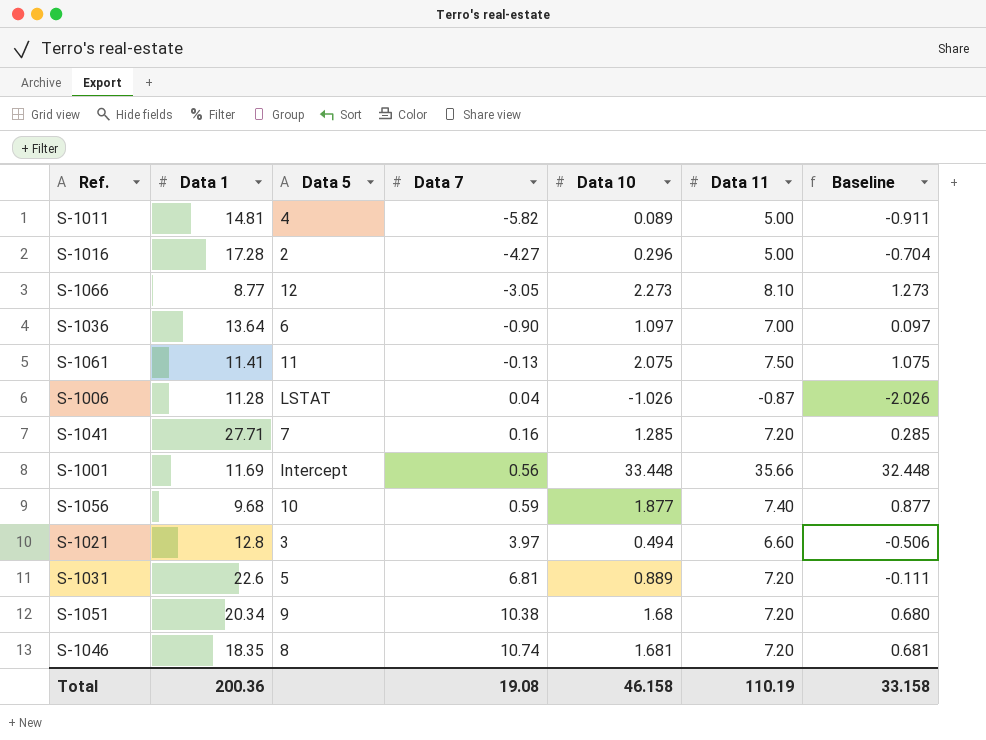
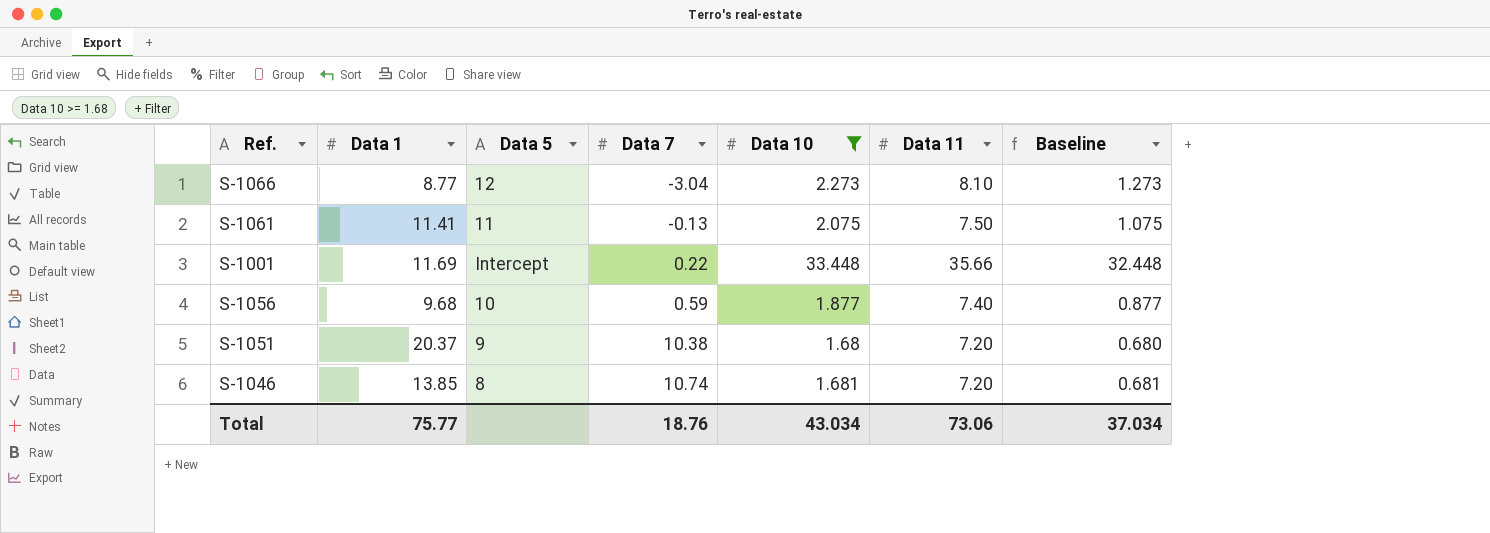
filter: none -> Data 10 >= 1.68
S-1066 | Data 7: -3.05 -> -3.04
S-1001 | Data 7: 0.56 -> 0.22
S-1051 | Data 1: 20.34 -> 20.37
S-1046 | Data 1: 18.35 -> 13.85
Total | Data 1: 200.36 -> 75.77
Total | Data 7: 19.08 -> 18.76
Total | Data 10: 46.158 -> 43.034
Total | Data 11: 110.19 -> 73.06
Total | Baseline: 33.158 -> 37.034

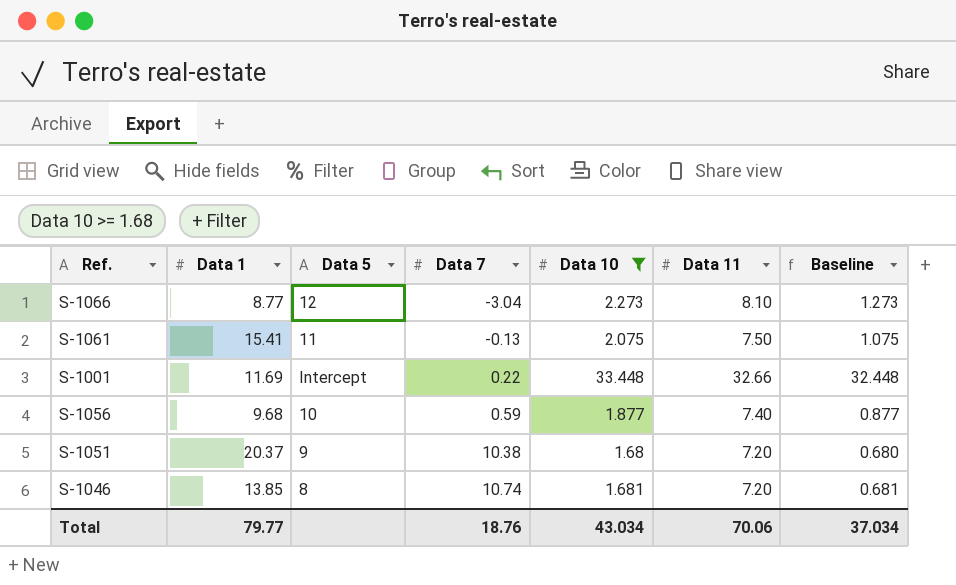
S-1061 | Data 1: 11.41 -> 15.41
S-1001 | Data 11: 35.66 -> 32.66
Total | Data 1: 75.77 -> 79.77
Total | Data 11: 73.06 -> 70.06

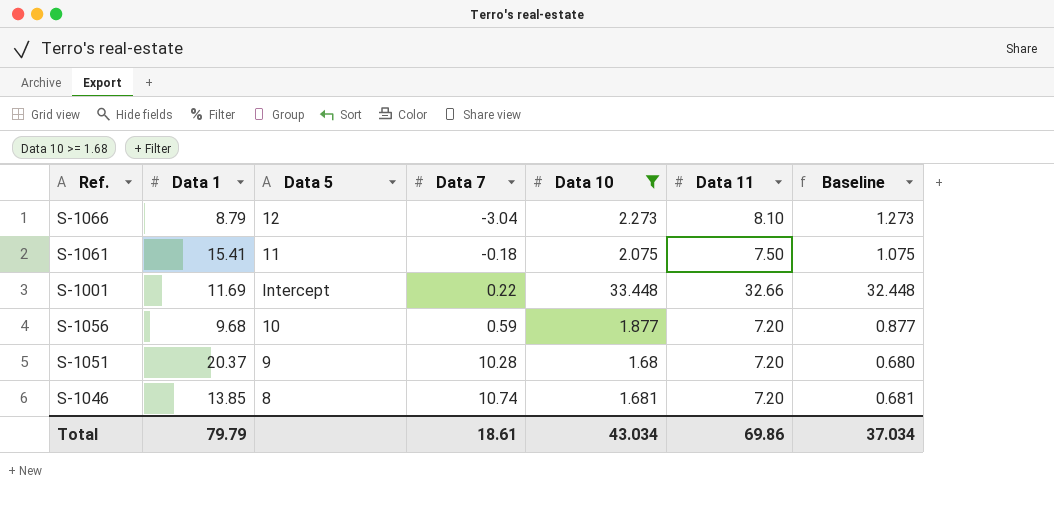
S-1066 | Data 1: 8.77 -> 8.79
S-1061 | Data 7: -0.13 -> -0.18
S-1056 | Data 11: 7.40 -> 7.20
S-1051 | Data 7: 10.38 -> 10.28
Total | Data 1: 79.77 -> 79.79
Total | Data 7: 18.76 -> 18.61
Total | Data 11: 70.06 -> 69.86

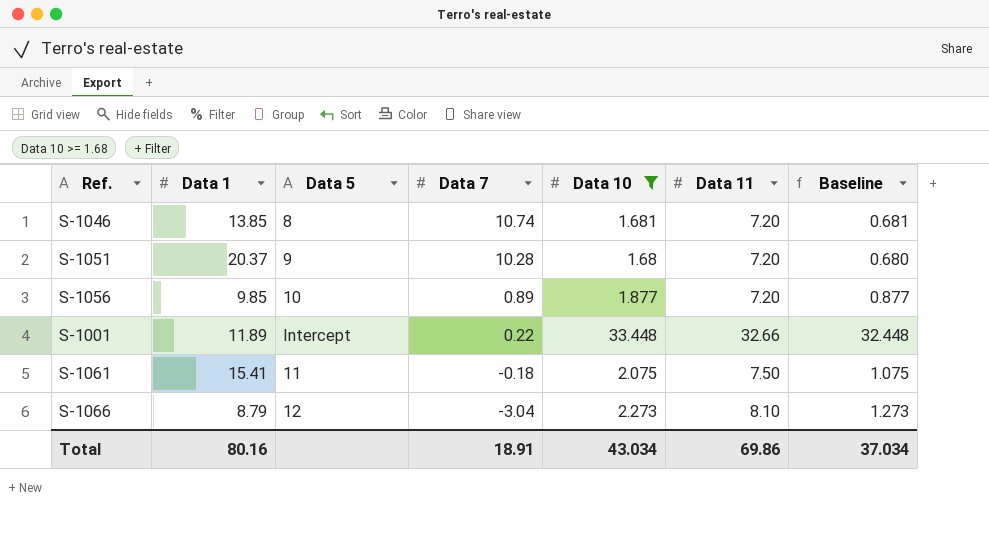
row order: Data 7 ascending -> Data 7 descending
S-1056 | Data 1: 9.68 -> 9.85
S-1056 | Data 7: 0.59 -> 0.89
S-1001 | Data 1: 11.69 -> 11.89
Total | Data 1: 79.79 -> 80.16
Total | Data 7: 18.61 -> 18.91

